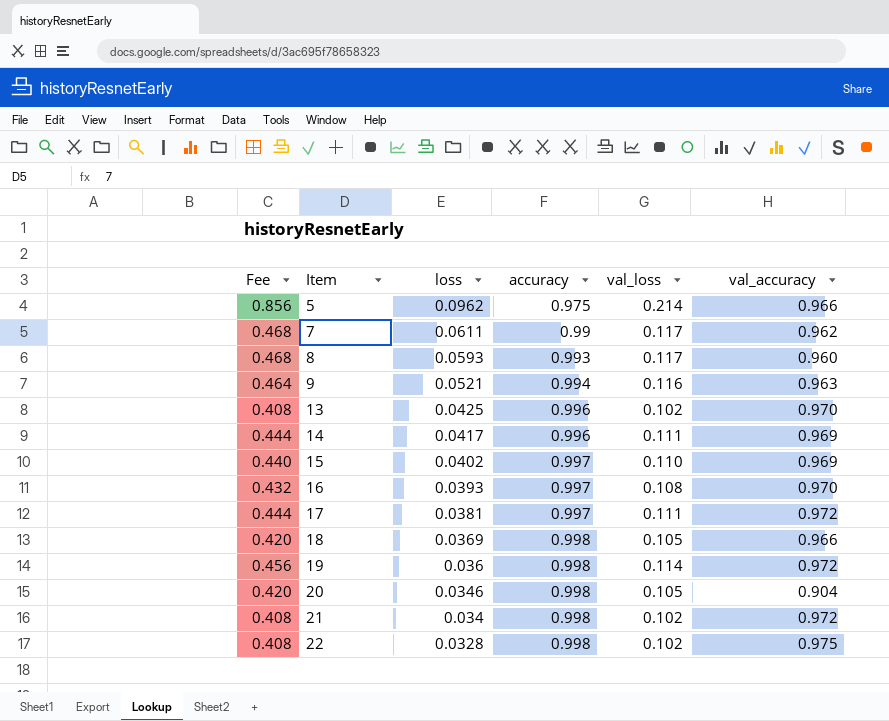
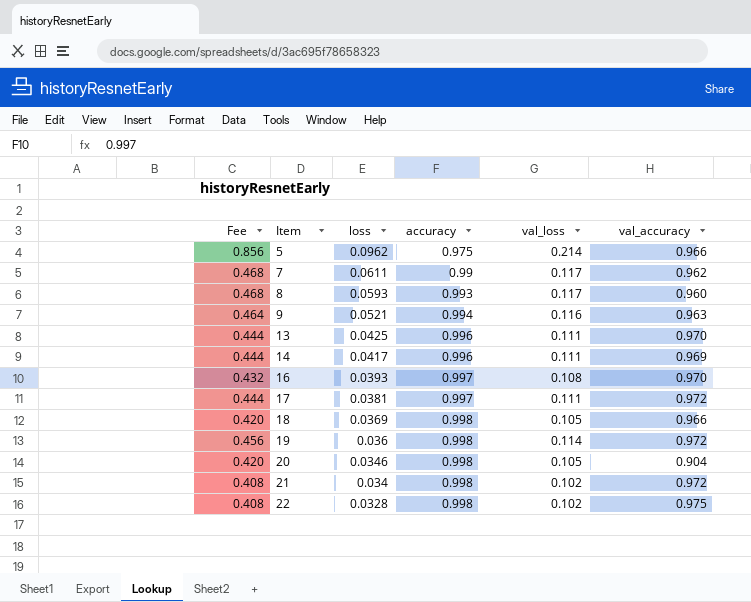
row 15: 0.440 | 0.0402 | 0.997 | 0.110 | 0.969 -> none
13 | Fee: 0.408 -> 0.444
13 | val_loss: 0.102 -> 0.111

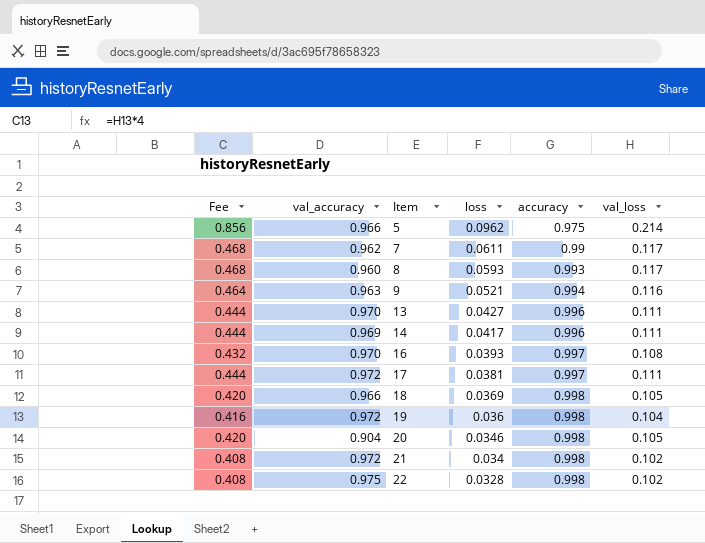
column val_accuracy | position: 6 -> 2
13 | loss: 0.0425 -> 0.0427
19 | Fee: 0.456 -> 0.416
19 | val_loss: 0.114 -> 0.104

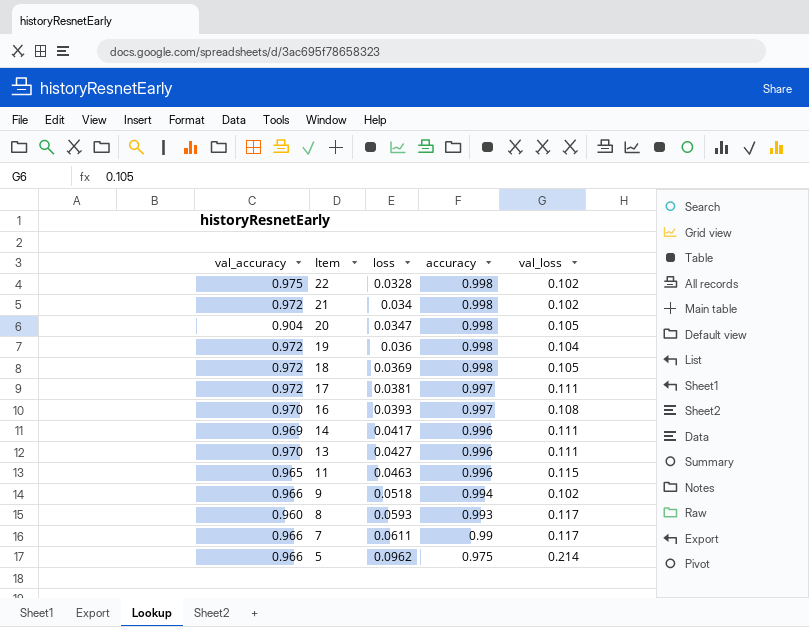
row order: Item ascending -> Item descending
column Fee | formula: [val_loss] * 4 -> none
20 | loss: 0.0346 -> 0.0347
18 | val_accuracy: 0.966 -> 0.972
row 11: none -> 0.965 | 0.0463 | 0.996 | 0.115
9 | val_accuracy: 0.963 -> 0.966
9 | loss: 0.0521 -> 0.0518
9 | val_loss: 0.116 -> 0.102
7 | val_accuracy: 0.962 -> 0.966

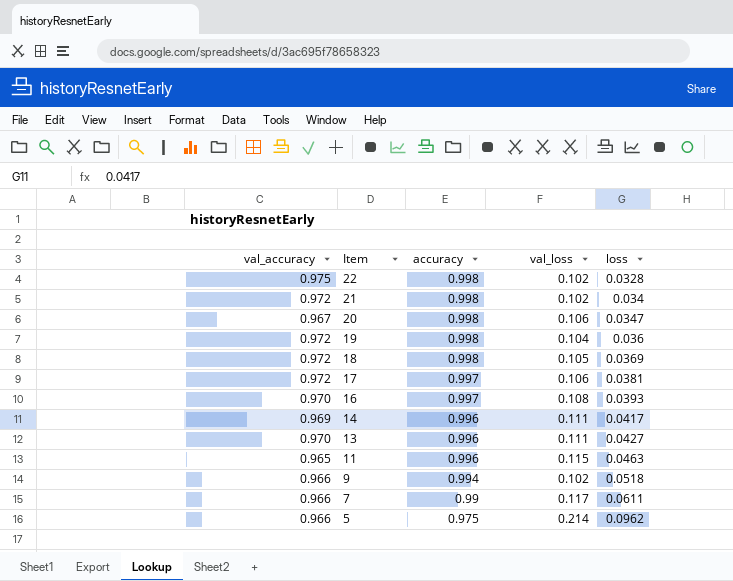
column loss | position: 3 -> 5
row 8: 0.960 | 0.0593 | 0.993 | 0.117 -> none
20 | val_accuracy: 0.904 -> 0.967
20 | val_loss: 0.105 -> 0.106
17 | val_loss: 0.111 -> 0.106

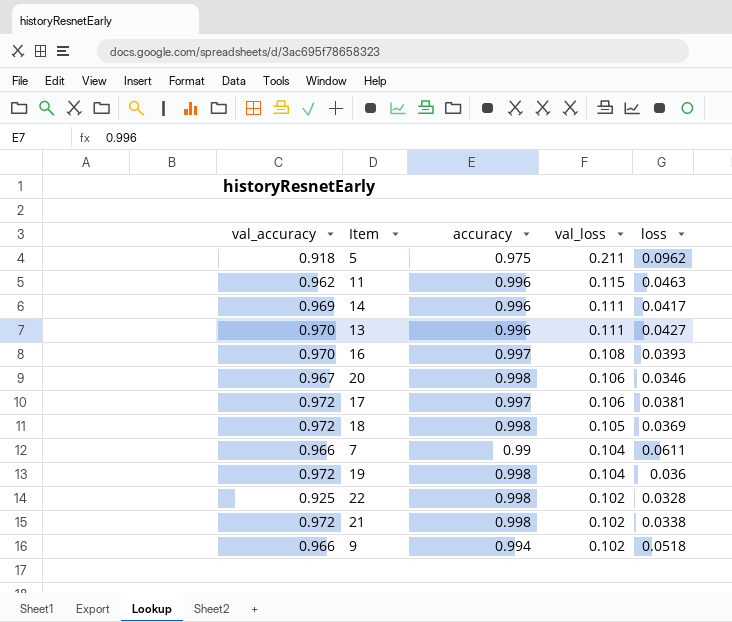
row order: Item descending -> val_loss descending
5 | val_accuracy: 0.966 -> 0.918
5 | val_loss: 0.214 -> 0.211
11 | val_accuracy: 0.965 -> 0.962
20 | loss: 0.0347 -> 0.0346
7 | val_loss: 0.117 -> 0.104
22 | val_accuracy: 0.975 -> 0.925
21 | loss: 0.034 -> 0.0338

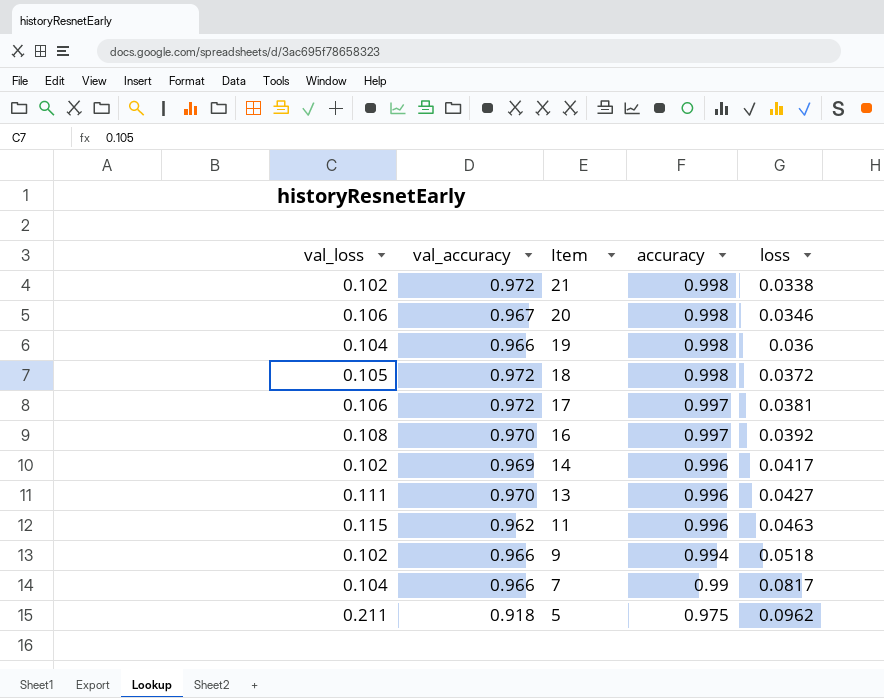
row order: val_loss descending -> Item descending
column val_loss | position: 4 -> 1
row 22: 0.925 | 0.998 | 0.102 | 0.0328 -> none
19 | val_accuracy: 0.972 -> 0.966
18 | loss: 0.0369 -> 0.0372
16 | loss: 0.0393 -> 0.0392
14 | val_loss: 0.111 -> 0.102
7 | loss: 0.0611 -> 0.0817

